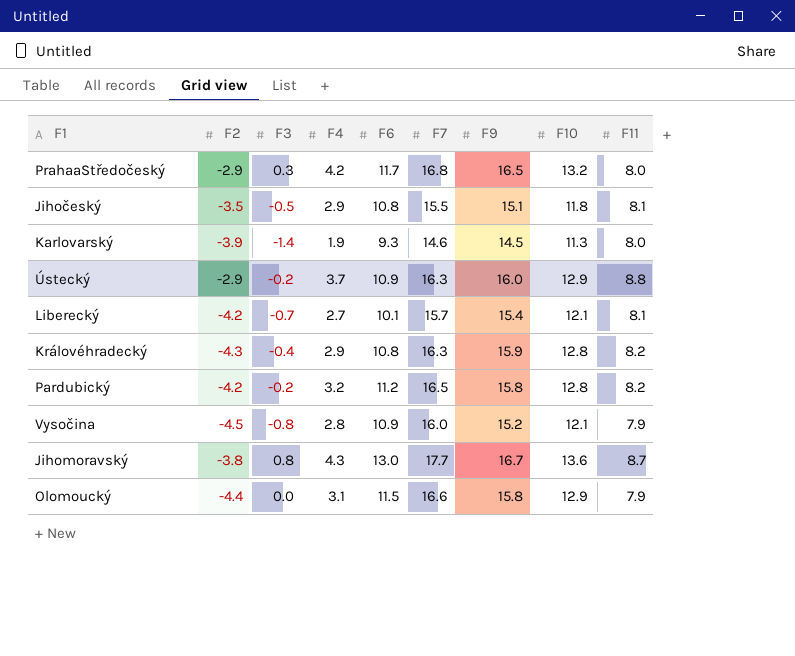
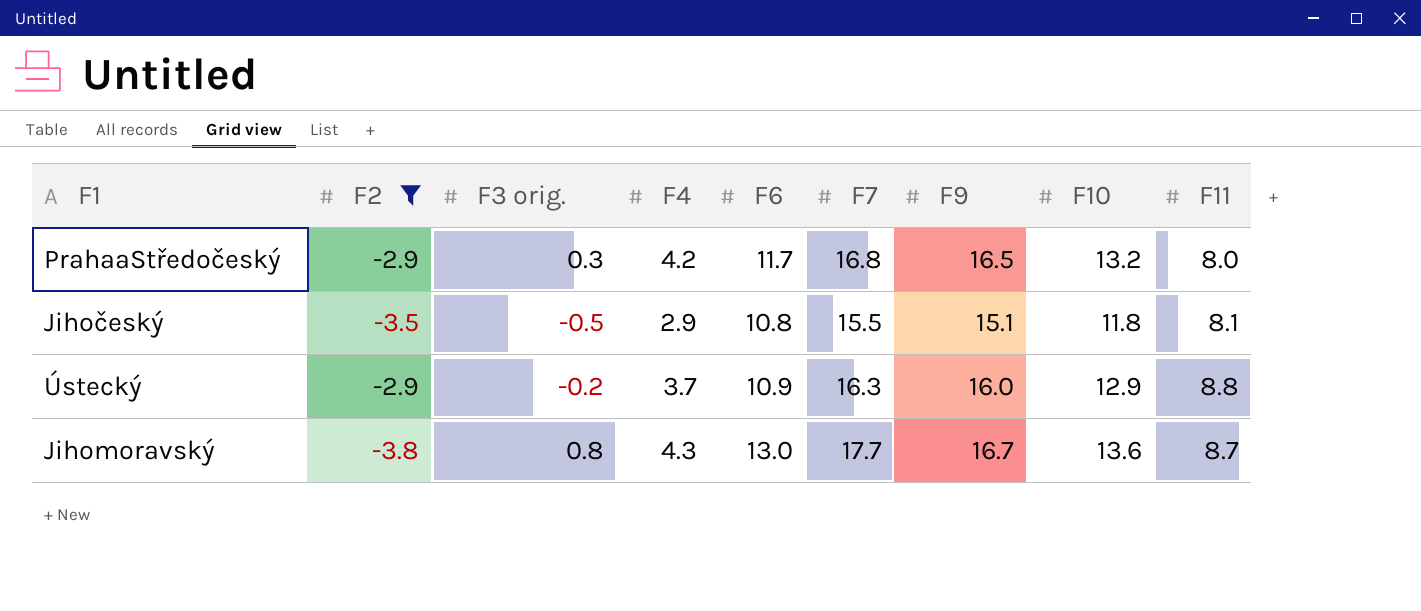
filter: none -> F2 >= -3.8
column name: F3 -> F3 orig.

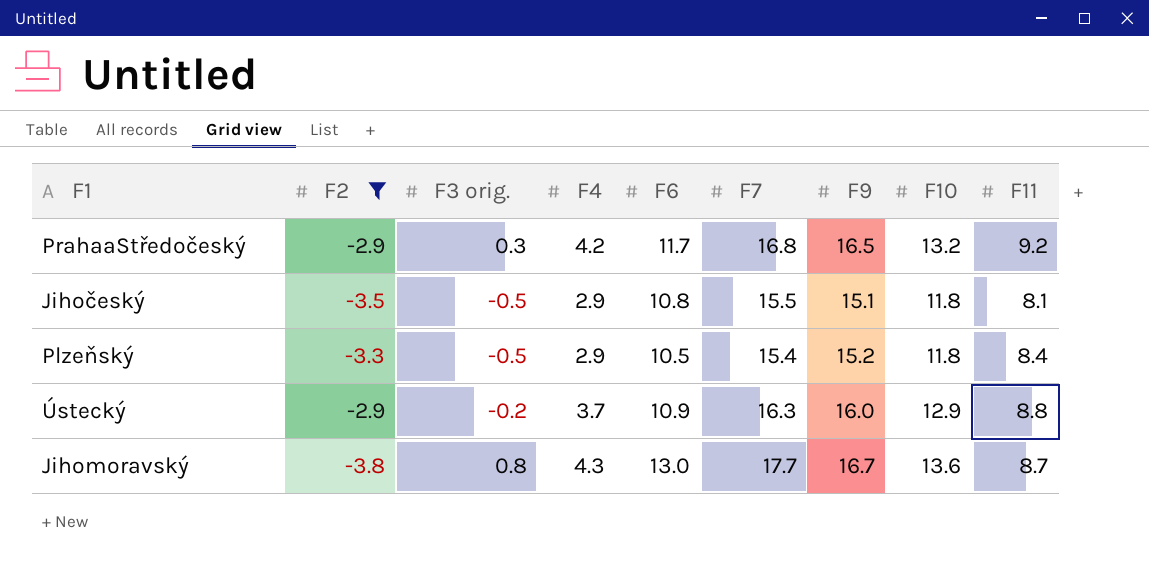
PrahaaStředočeský | F11: 8.0 -> 9.2
row Plzeňský: none -> -3.3 | -0.5 | 2.9 | 10.5 | 15.4 | 15.2 | 11.8 | 8.4

